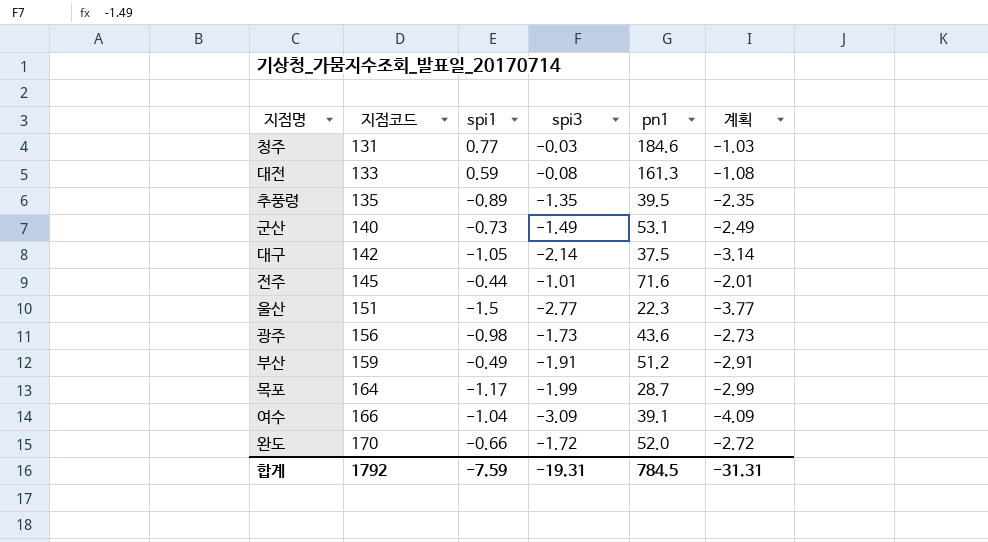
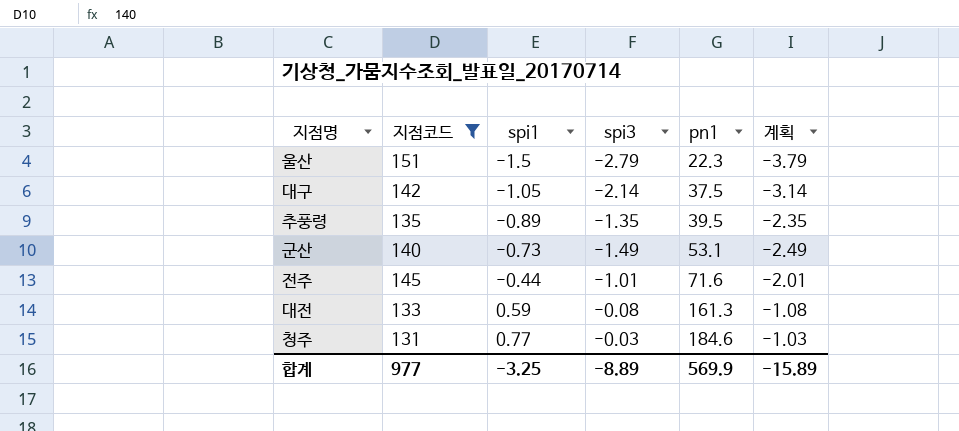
filter: none -> 지점코드 <= 151
row order: 지점코드 ascending -> spi1 ascending
울산 | spi3: -2.77 -> -2.79
울산 | 계획: -3.77 -> -3.79
합계 | 지점코드: 1792 -> 977
합계 | spi1: -7.59 -> -3.25
합계 | spi3: -19.31 -> -8.89
합계 | pn1: 784.5 -> 569.9
합계 | 계획: -31.31 -> -15.89

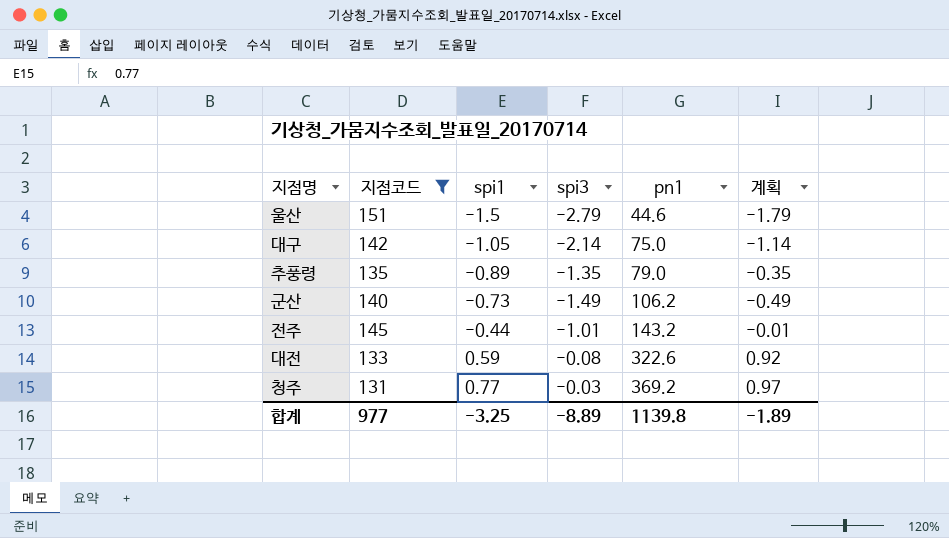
column 계획 | formula: [spi3] - 1 -> [spi3] + 1
울산 | pn1: 22.3 -> 44.6
대구 | pn1: 37.5 -> 75.0
추풍령 | pn1: 39.5 -> 79.0
군산 | pn1: 53.1 -> 106.2
전주 | pn1: 71.6 -> 143.2
대전 | pn1: 161.3 -> 322.6
청주 | pn1: 184.6 -> 369.2
합계 | pn1: 569.9 -> 1139.8
합계 | 계획: -15.89 -> -1.89

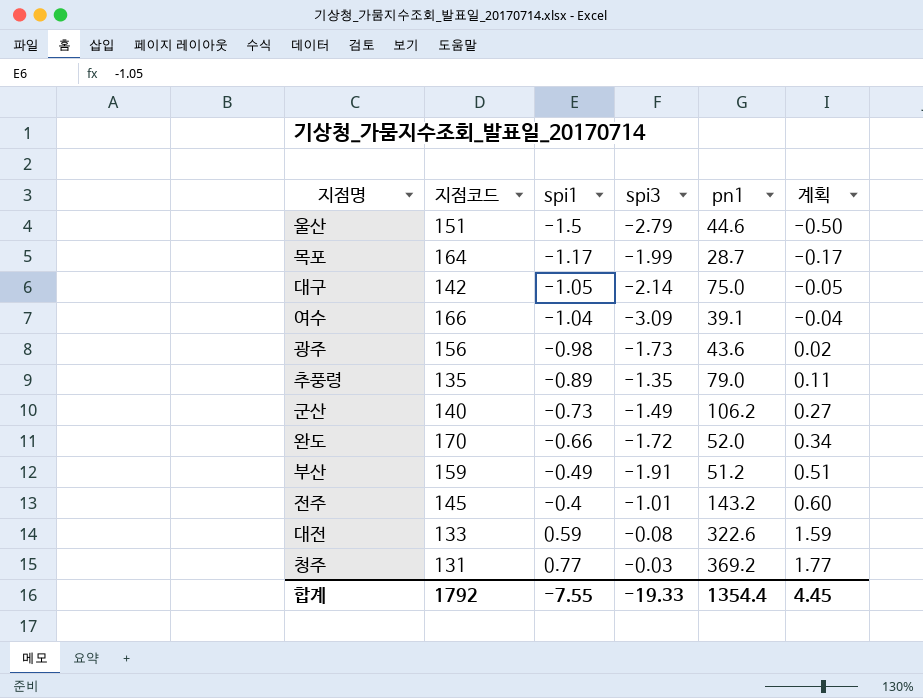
filter: 지점코드 <= 151 -> none
column 계획 | formula: [spi3] + 1 -> [spi1] + 1
전주 | spi1: -0.44 -> -0.4
합계 | 지점코드: 977 -> 1792
합계 | spi1: -3.25 -> -7.55
합계 | spi3: -8.89 -> -19.33
합계 | pn1: 1139.8 -> 1354.4
합계 | 계획: -1.89 -> 4.45

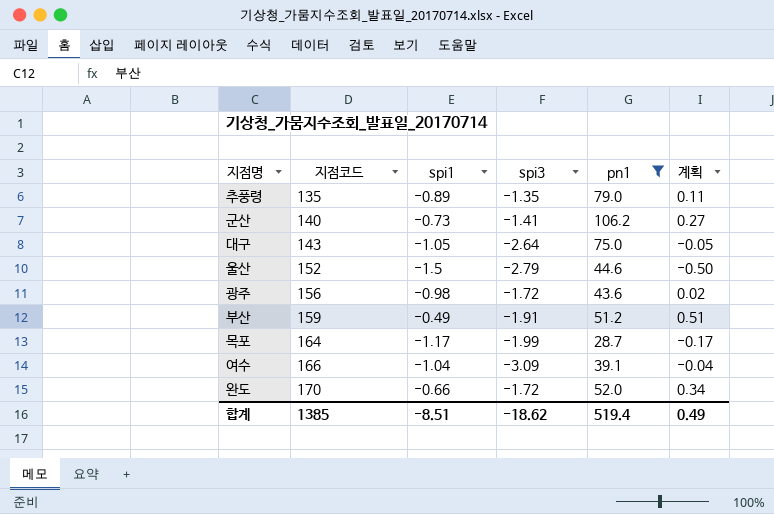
filter: none -> pn1 <= 106.2
row order: spi1 ascending -> 지점코드 ascending
군산 | spi3: -1.49 -> -1.41
대구 | 지점코드: 142 -> 143
대구 | spi3: -2.14 -> -2.64
울산 | 지점코드: 151 -> 152
광주 | spi3: -1.73 -> -1.72
합계 | 지점코드: 1792 -> 1385
합계 | spi1: -7.55 -> -8.51
합계 | spi3: -19.33 -> -18.62
합계 | pn1: 1354.4 -> 519.4
합계 | 계획: 4.45 -> 0.49

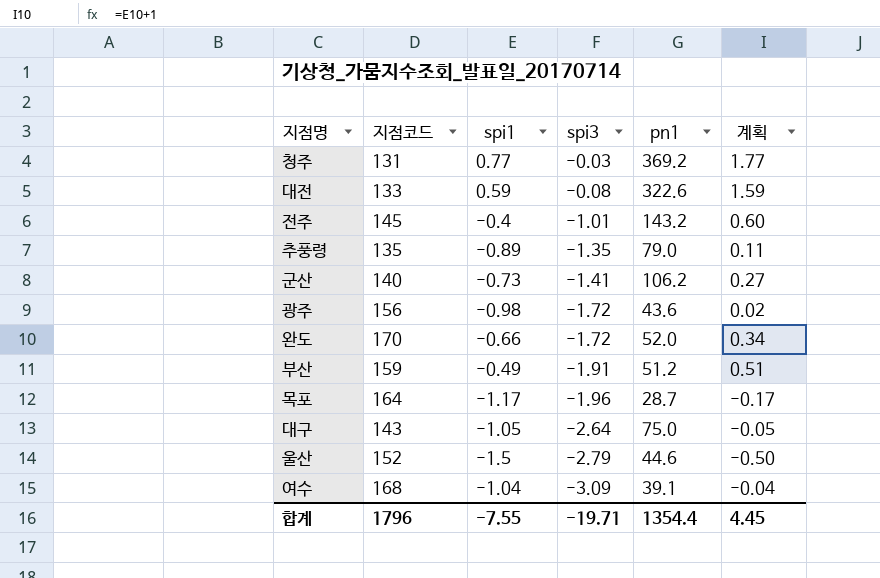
filter: pn1 <= 106.2 -> none
row order: 지점코드 ascending -> spi3 descending
목포 | spi3: -1.99 -> -1.96
여수 | 지점코드: 166 -> 168
합계 | 지점코드: 1385 -> 1796
합계 | spi1: -8.51 -> -7.55
합계 | spi3: -18.62 -> -19.71
합계 | pn1: 519.4 -> 1354.4
합계 | 계획: 0.49 -> 4.45

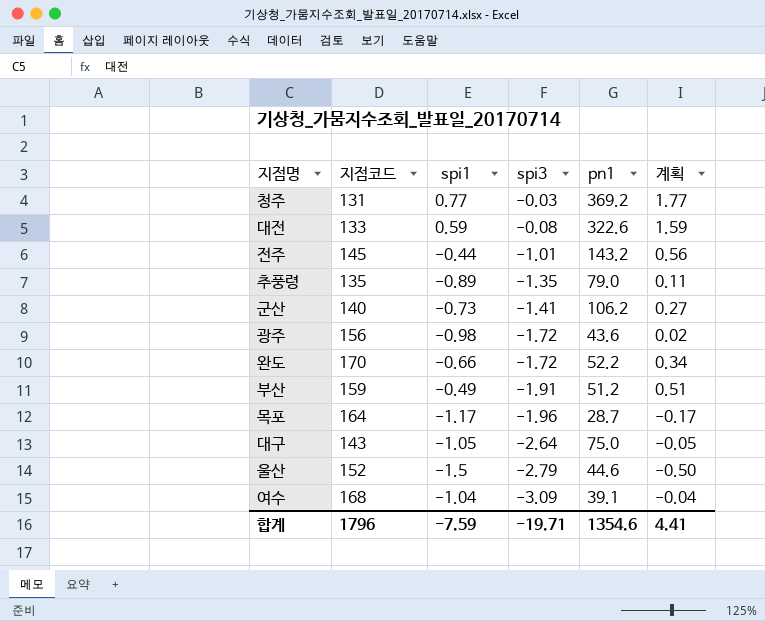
전주 | spi1: -0.4 -> -0.44
전주 | 계획: 0.60 -> 0.56
완도 | pn1: 52.0 -> 52.2
합계 | spi1: -7.55 -> -7.59
합계 | pn1: 1354.4 -> 1354.6
합계 | 계획: 4.45 -> 4.41

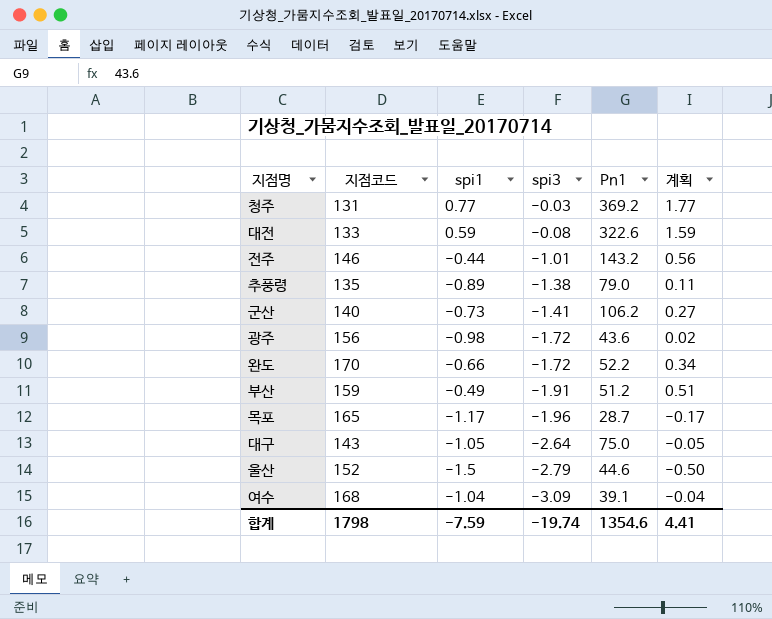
column name: pn1 -> Pn1
전주 | 지점코드: 145 -> 146
추풍령 | spi3: -1.35 -> -1.38
목포 | 지점코드: 164 -> 165
합계 | 지점코드: 1796 -> 1798
합계 | spi3: -19.71 -> -19.74

